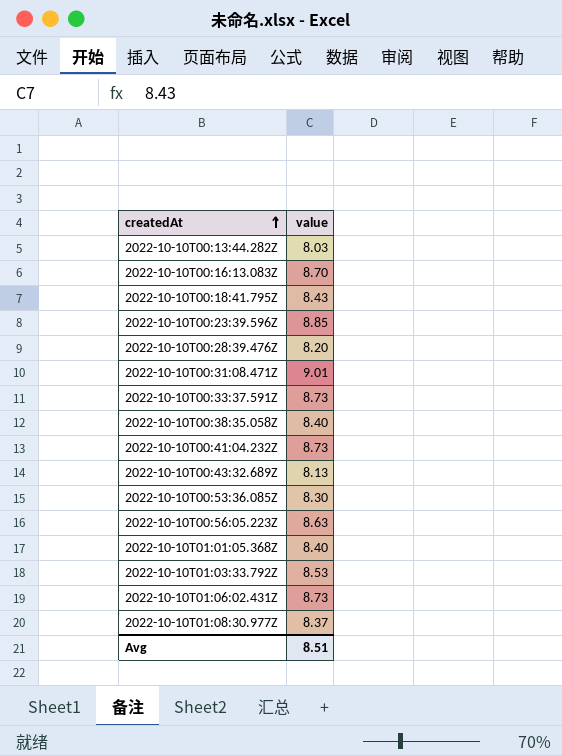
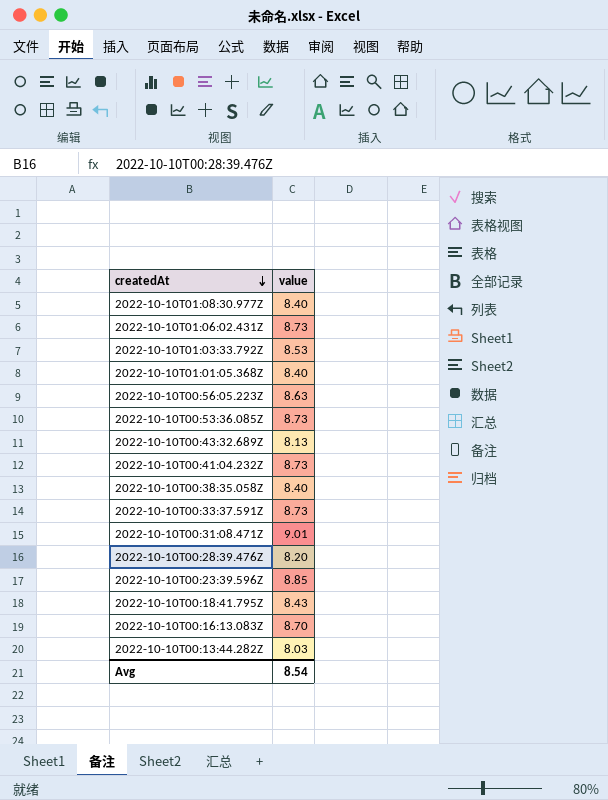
row order: createdAt ascending -> createdAt descending
2022-10-10T01:08:30.977Z | value: 8.37 -> 8.40
2022-10-10T00:53:36.085Z | value: 8.30 -> 8.73
Avg | value: 8.51 -> 8.54

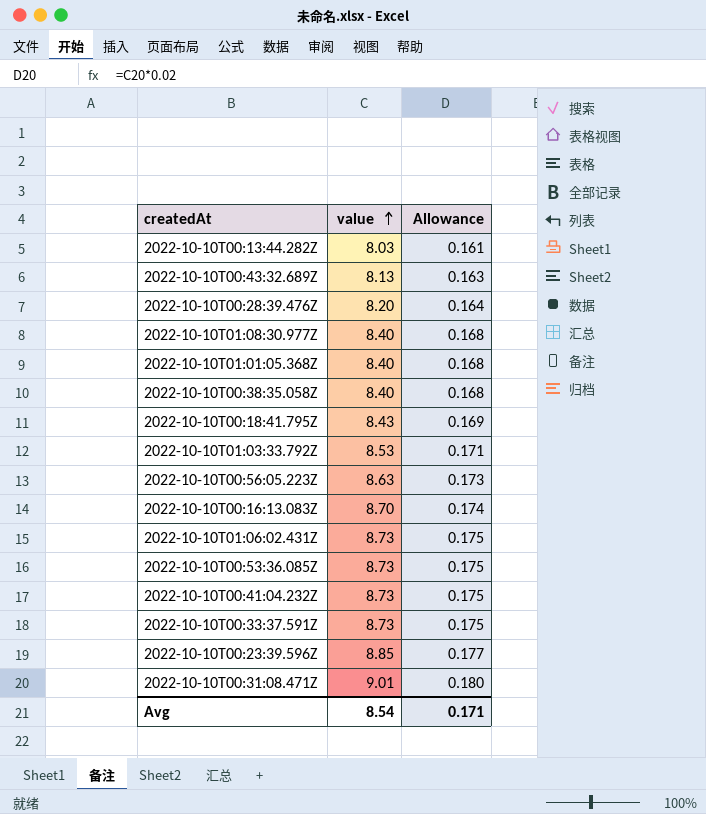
row order: createdAt descending -> value ascending
column Allowance | formula: none -> [value] * 0.02

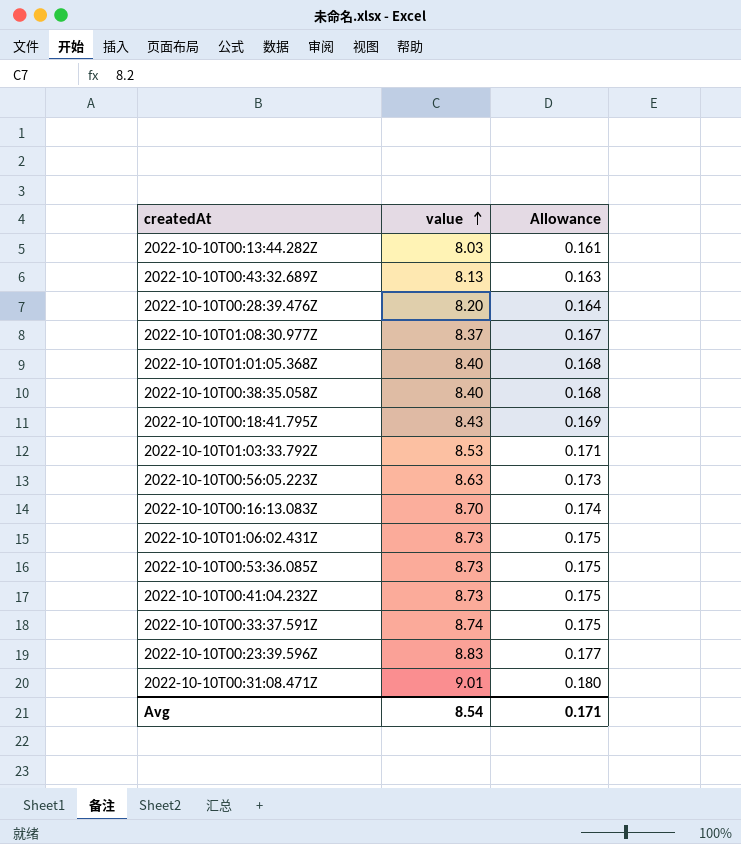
2022-10-10T01:08:30.977Z | value: 8.40 -> 8.37
2022-10-10T01:08:30.977Z | Allowance: 0.168 -> 0.167
2022-10-10T00:33:37.591Z | value: 8.73 -> 8.74
2022-10-10T00:23:39.596Z | value: 8.85 -> 8.83

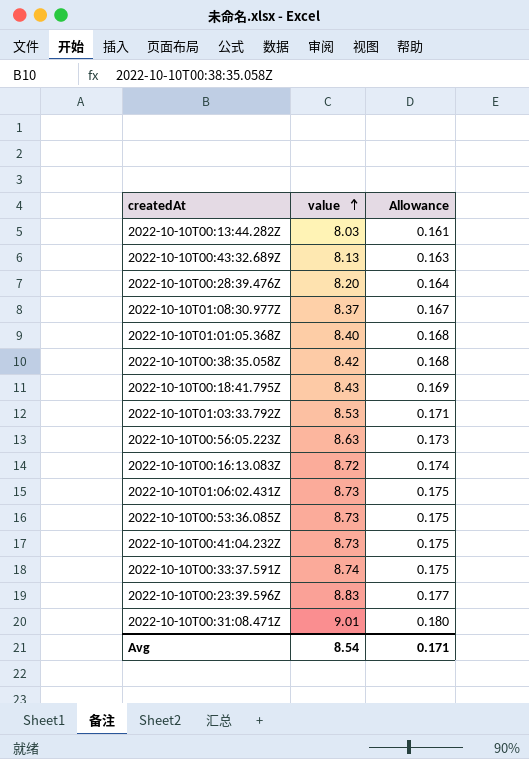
2022-10-10T00:38:35.058Z | value: 8.40 -> 8.42
2022-10-10T00:16:13.083Z | value: 8.70 -> 8.72

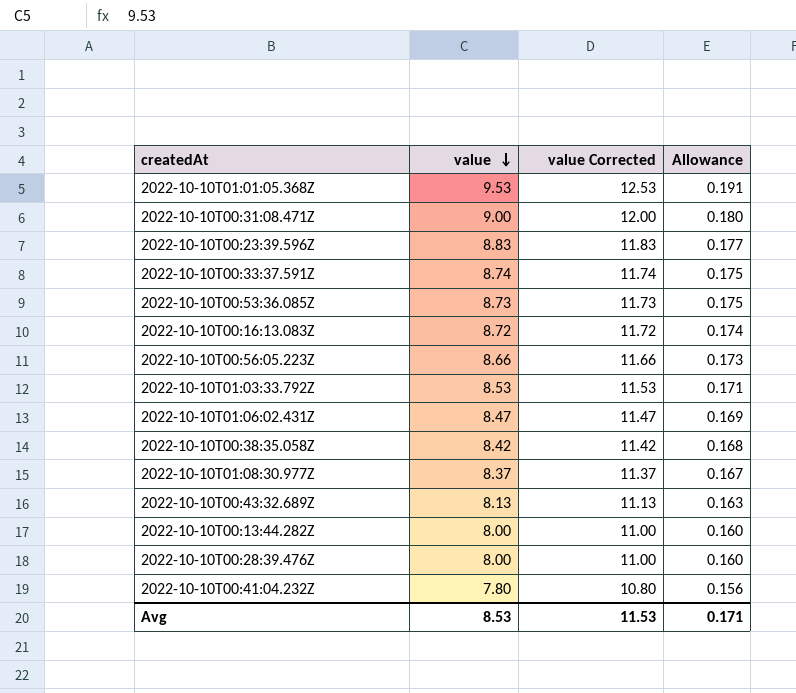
row order: value ascending -> value descending
column value Corrected | formula: none -> [value] + 3
row 2022-10-10T00:18:41.795Z: 8.43 | 0.169 -> none
2022-10-10T01:01:05.368Z | value: 8.40 -> 9.53
2022-10-10T01:01:05.368Z | Allowance: 0.168 -> 0.191
2022-10-10T00:31:08.471Z | value: 9.01 -> 9.00
2022-10-10T00:56:05.223Z | value: 8.63 -> 8.66
2022-10-10T01:06:02.431Z | value: 8.73 -> 8.47
2022-10-10T01:06:02.431Z | Allowance: 0.175 -> 0.169
2022-10-10T00:13:44.282Z | value: 8.03 -> 8.00
2022-10-10T00:13:44.282Z | Allowance: 0.161 -> 0.160
2022-10-10T00:28:39.476Z | value: 8.20 -> 8.00
2022-10-10T00:28:39.476Z | Allowance: 0.164 -> 0.160
2022-10-10T00:41:04.232Z | value: 8.73 -> 7.80
2022-10-10T00:41:04.232Z | Allowance: 0.175 -> 0.156
Avg | value: 8.54 -> 8.53

